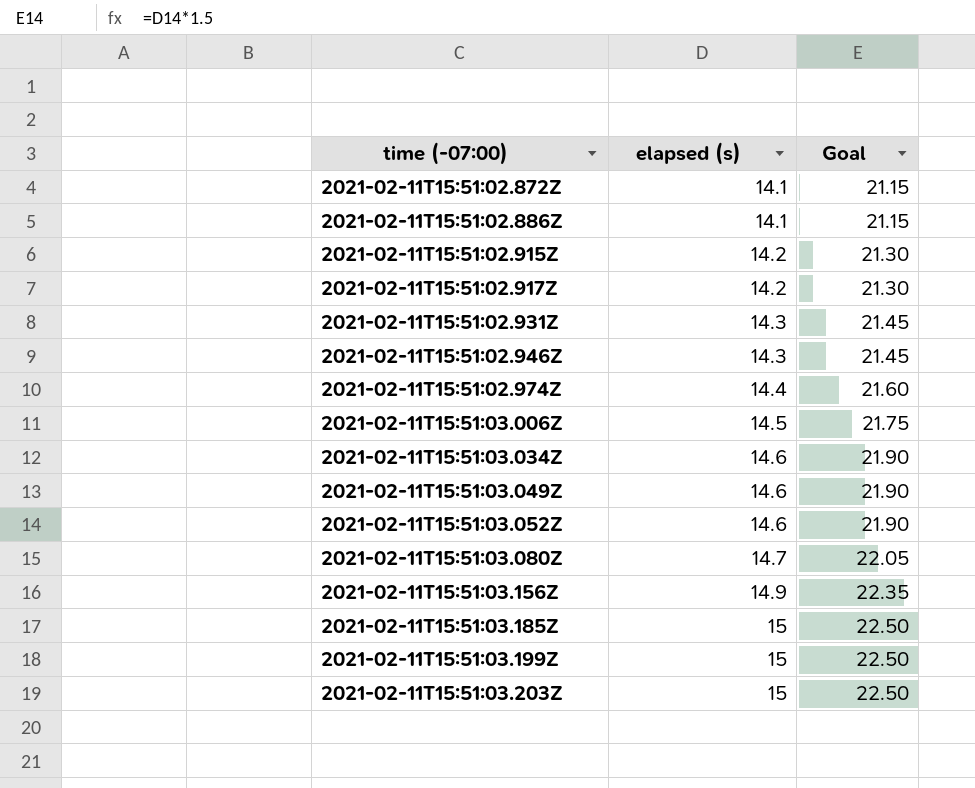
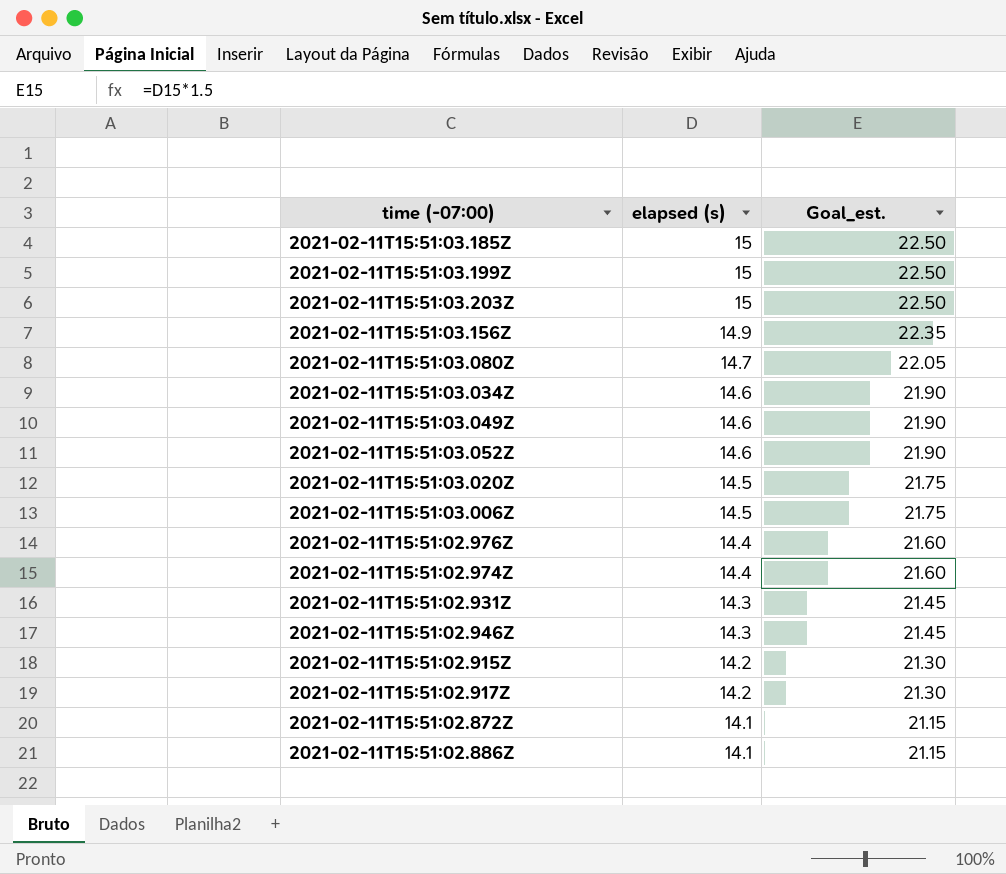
row order: time (-07:00) ascending -> elapsed (s) descending
column name: Goal -> Goal_est.
row 2021-02-11T15:51:03.020Z: none -> 14.5 | 21.75
row 2021-02-11T15:51:02.976Z: none -> 14.4 | 21.60

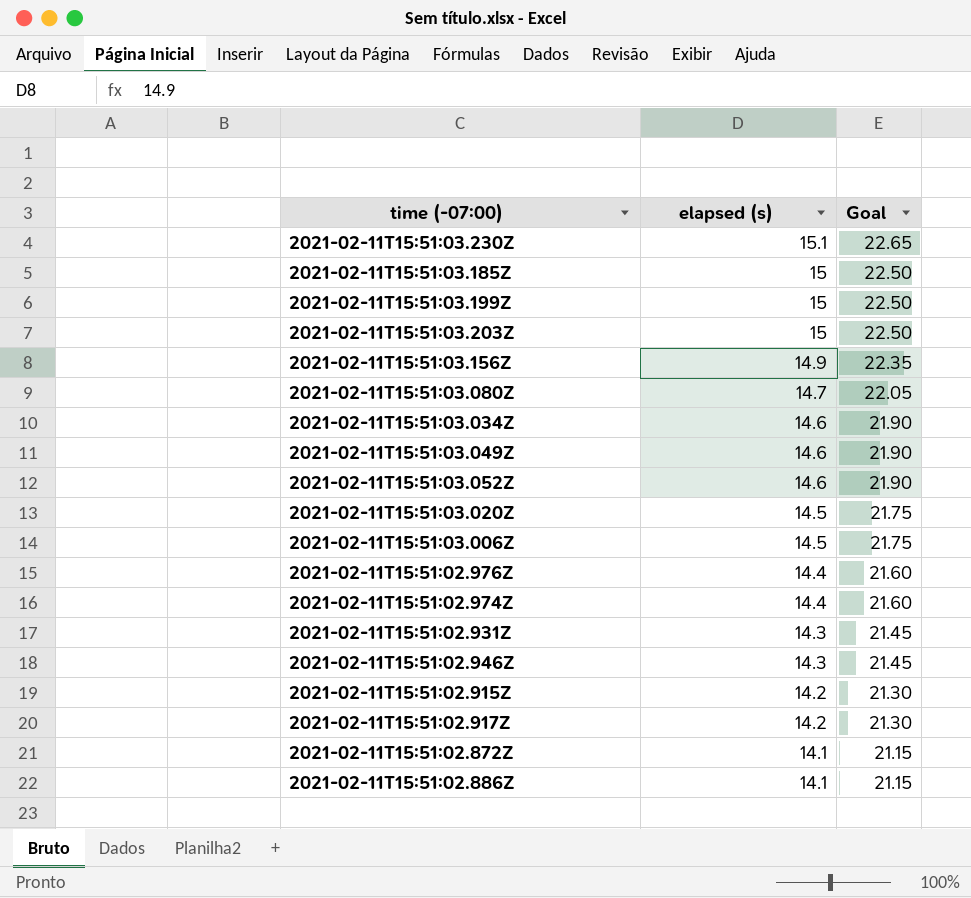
column name: Goal_est. -> Goal
row 2021-02-11T15:51:03.230Z: none -> 15.1 | 22.65

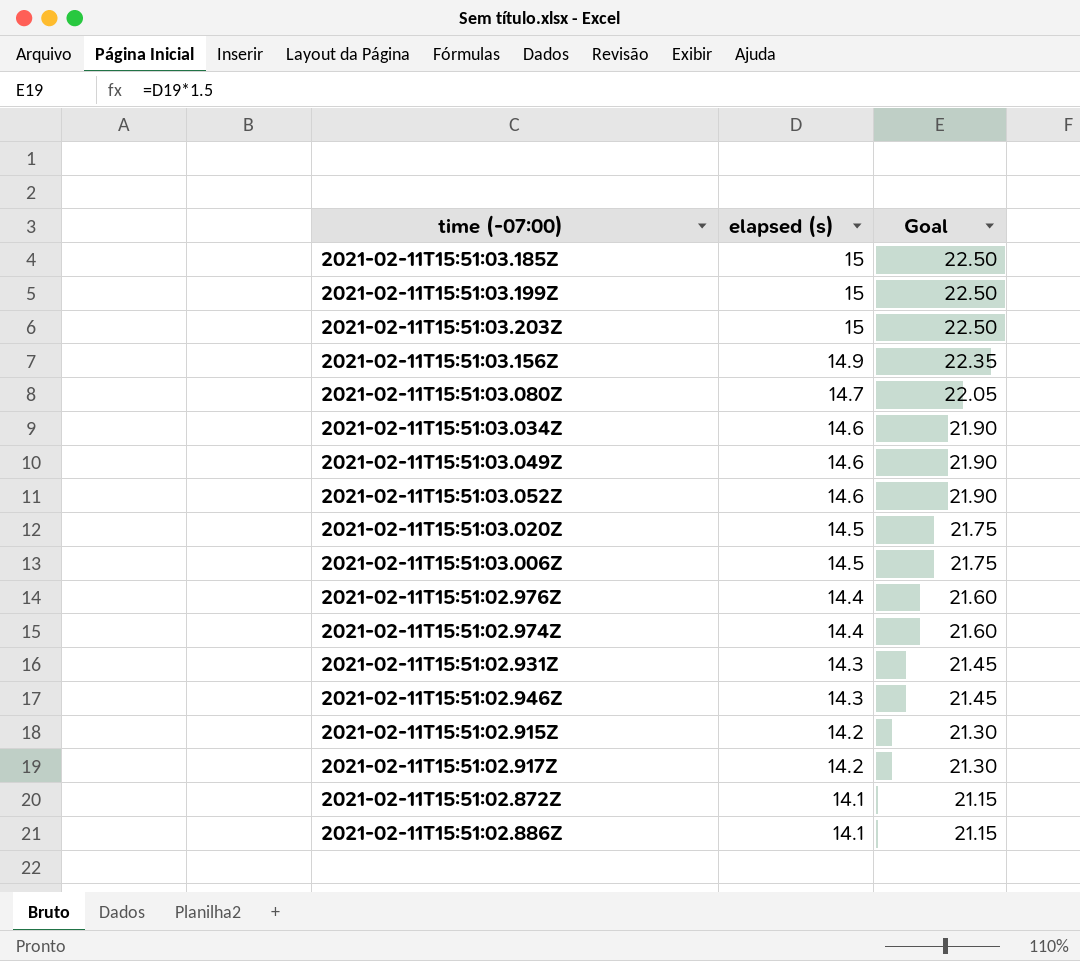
row 2021-02-11T15:51:03.230Z: 15.1 | 22.65 -> none

